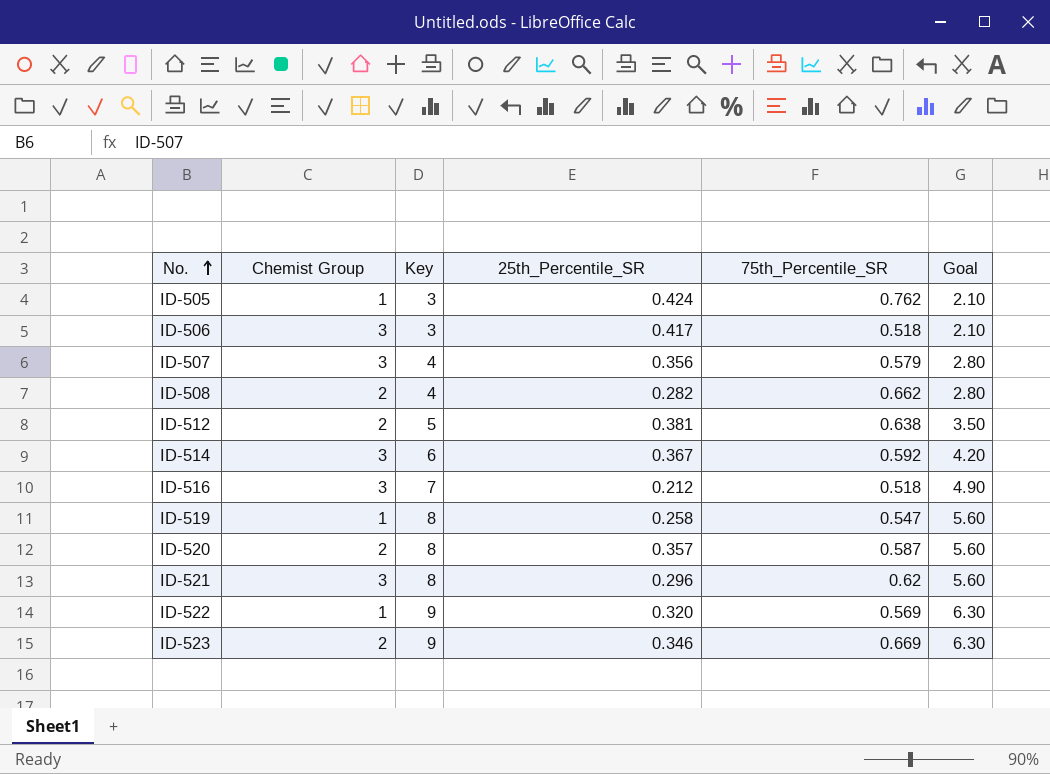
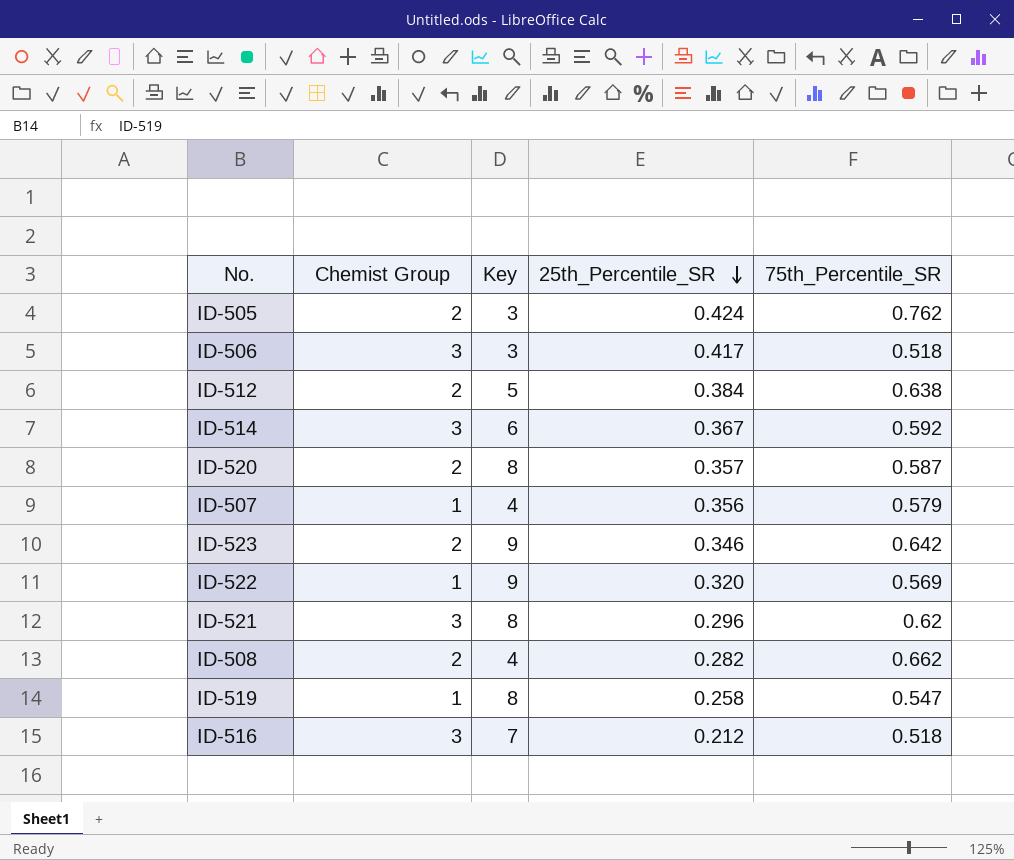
row order: No. ascending -> 25th_Percentile_SR descending
column Goal | formula: [Key] * 0.7 -> none
ID-505 | Chemist Group: 1 -> 2
ID-512 | 25th_Percentile_SR: 0.381 -> 0.384
ID-507 | Chemist Group: 3 -> 1
ID-523 | 75th_Percentile_SR: 0.669 -> 0.642

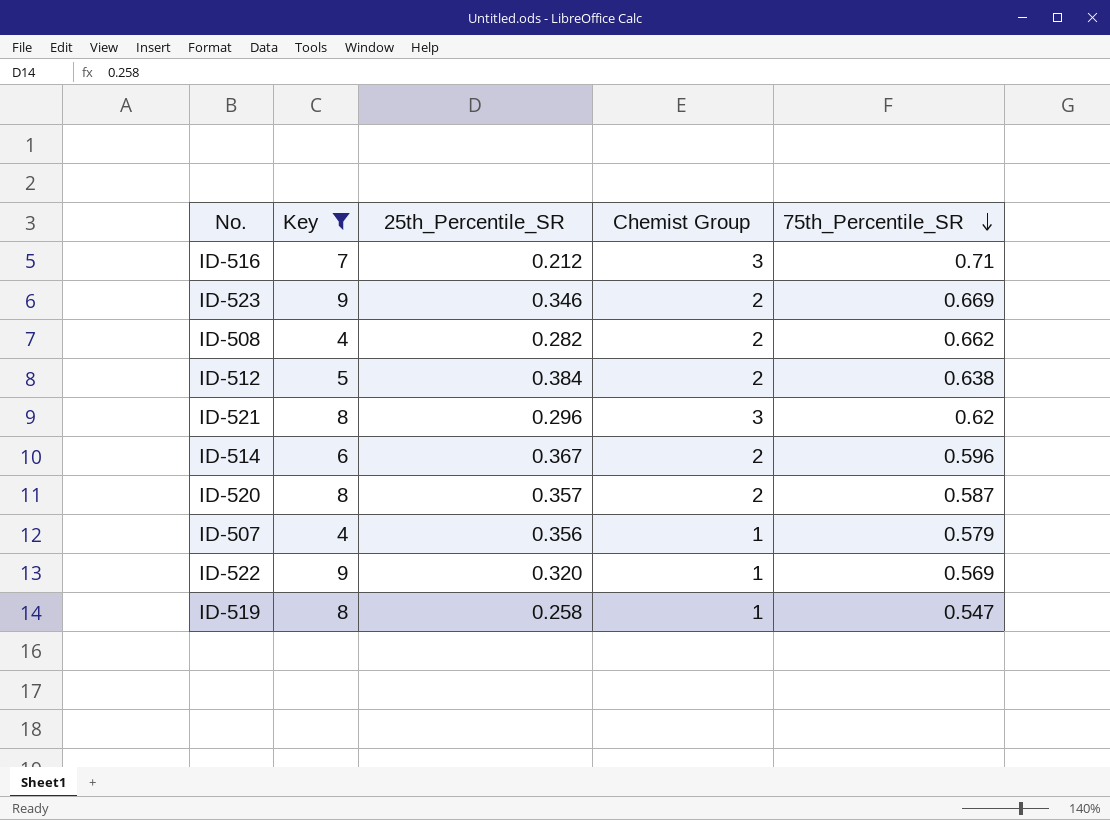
filter: none -> Key != 3
row order: 25th_Percentile_SR descending -> 75th_Percentile_SR descending
column Chemist Group | position: 2 -> 4
ID-516 | 75th_Percentile_SR: 0.518 -> 0.71
ID-523 | 75th_Percentile_SR: 0.642 -> 0.669
ID-514 | Chemist Group: 3 -> 2
ID-514 | 75th_Percentile_SR: 0.592 -> 0.596

